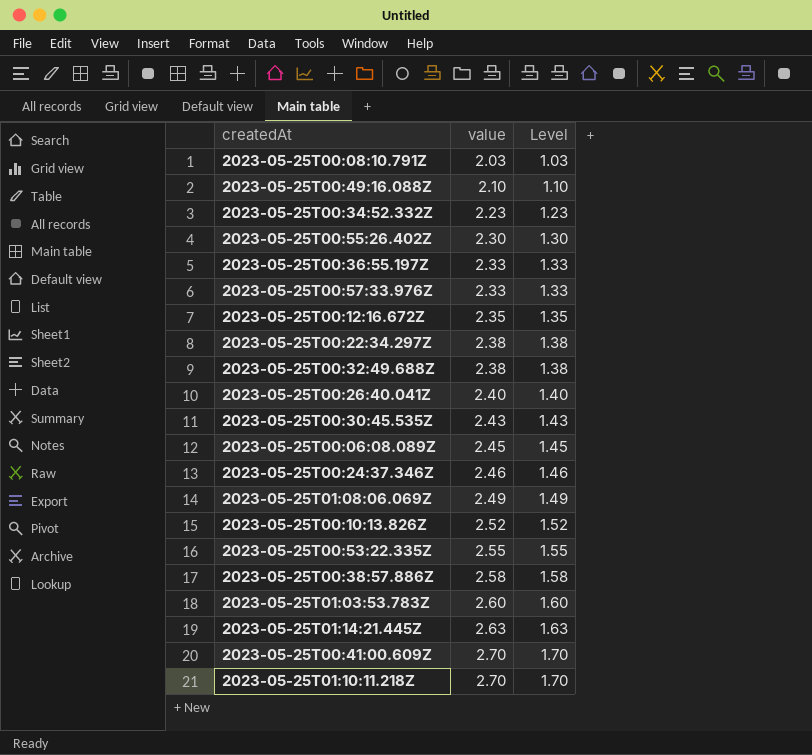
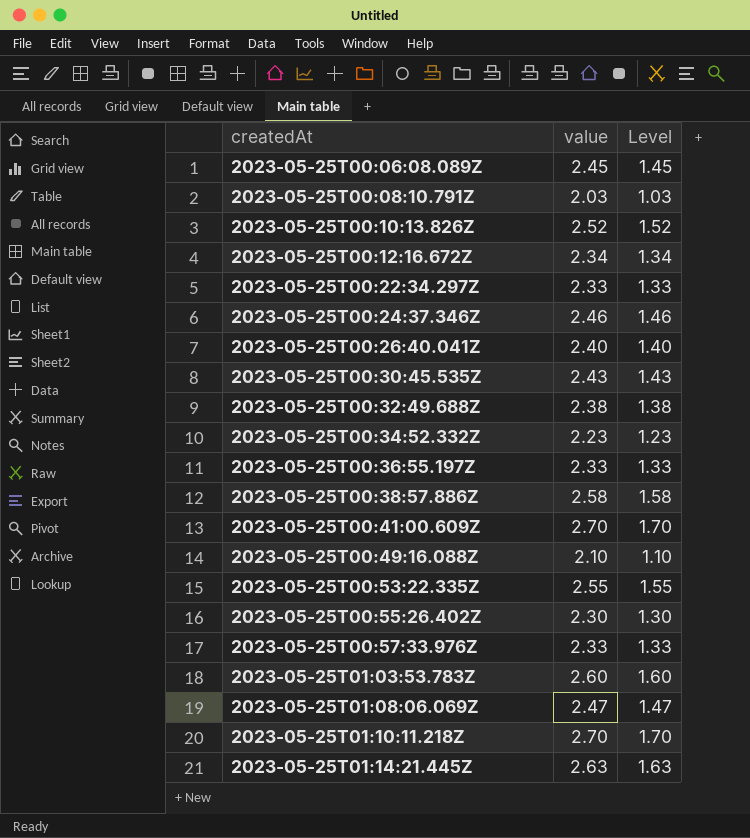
row order: value ascending -> createdAt ascending
2023-05-25T00:12:16.672Z | value: 2.35 -> 2.34
2023-05-25T00:12:16.672Z | Level: 1.35 -> 1.34
2023-05-25T00:22:34.297Z | value: 2.38 -> 2.33
2023-05-25T00:22:34.297Z | Level: 1.38 -> 1.33
2023-05-25T01:08:06.069Z | value: 2.49 -> 2.47
2023-05-25T01:08:06.069Z | Level: 1.49 -> 1.47

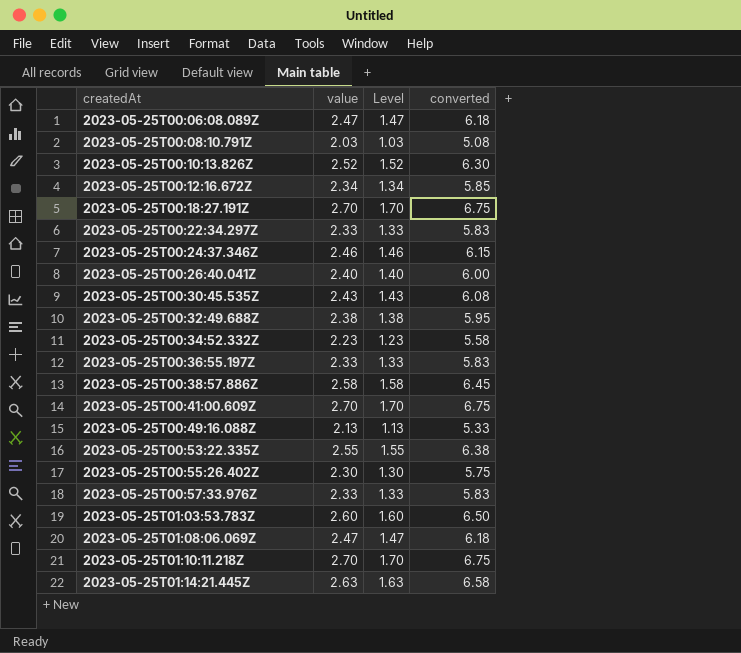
column converted | formula: none -> [value] * 2.5
2023-05-25T00:06:08.089Z | value: 2.45 -> 2.47
2023-05-25T00:06:08.089Z | Level: 1.45 -> 1.47
row 2023-05-25T00:18:27.191Z: none -> 2.70 | 1.70 | 6.75
2023-05-25T00:49:16.088Z | value: 2.10 -> 2.13
2023-05-25T00:49:16.088Z | Level: 1.10 -> 1.13

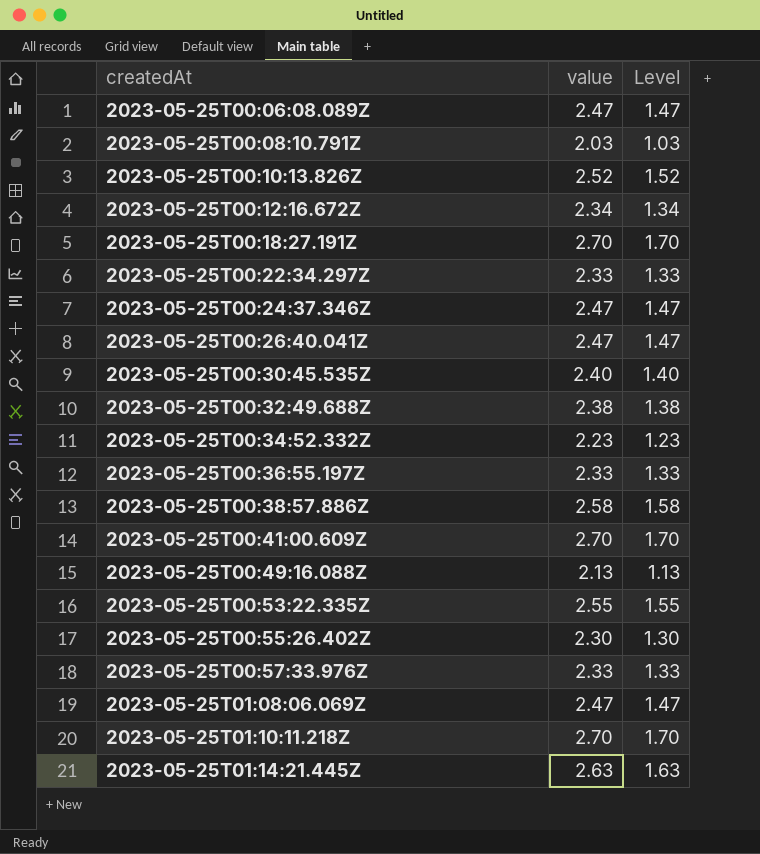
column converted | formula: [value] * 2.5 -> none
row 2023-05-25T01:03:53.783Z: 2.60 | 1.60 | 6.50 -> none
2023-05-25T00:24:37.346Z | value: 2.46 -> 2.47
2023-05-25T00:24:37.346Z | Level: 1.46 -> 1.47
2023-05-25T00:26:40.041Z | value: 2.40 -> 2.47
2023-05-25T00:26:40.041Z | Level: 1.40 -> 1.47
2023-05-25T00:30:45.535Z | value: 2.43 -> 2.40
2023-05-25T00:30:45.535Z | Level: 1.43 -> 1.40

